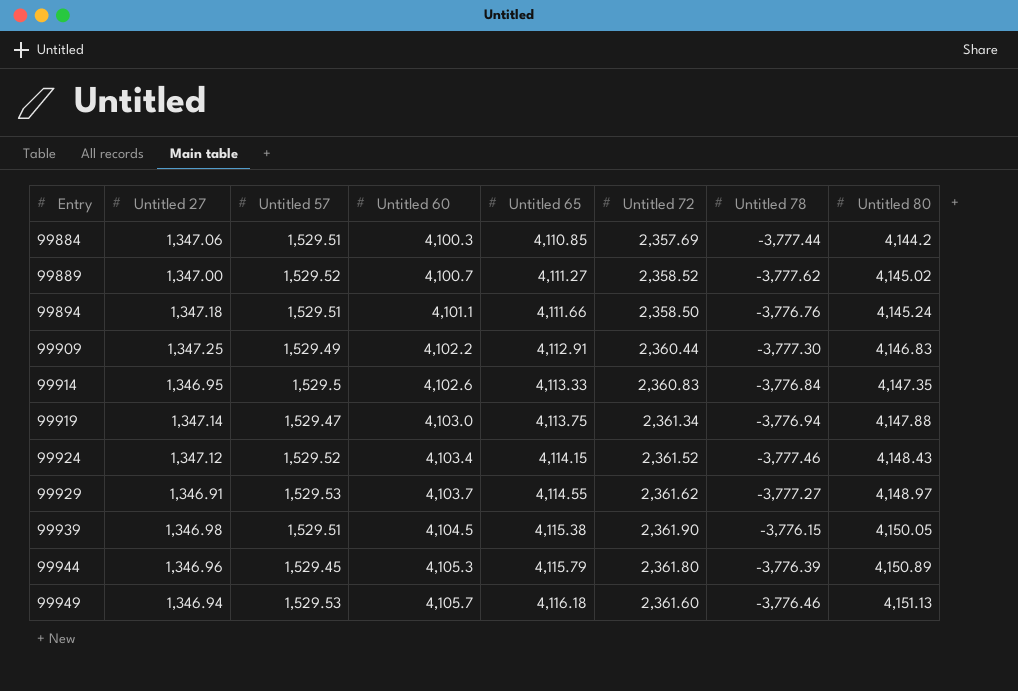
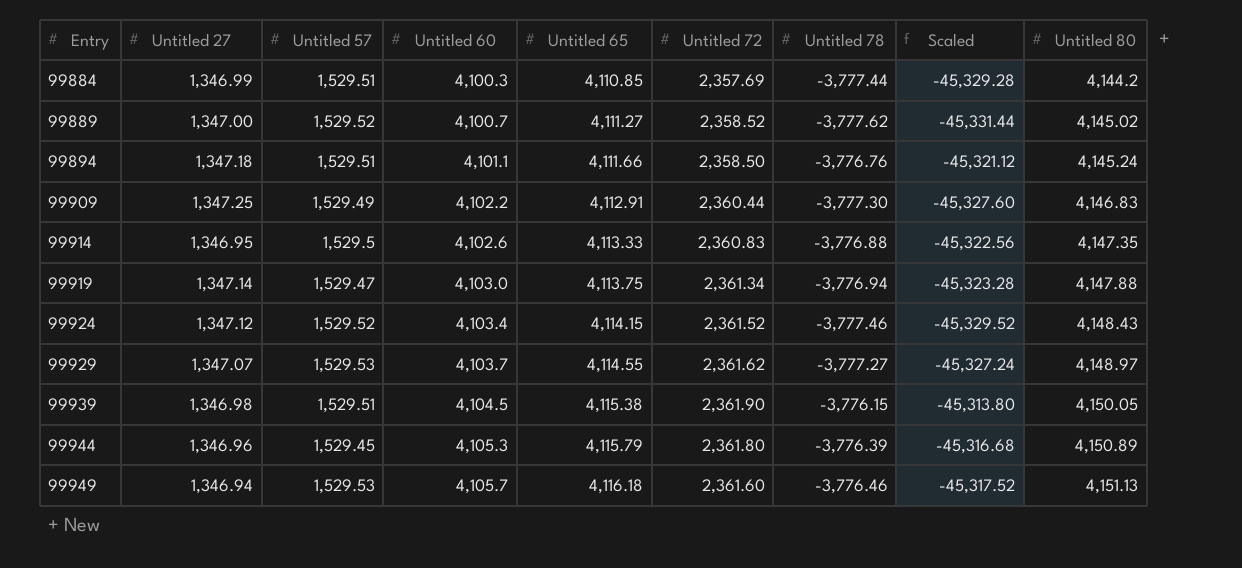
column Scaled | formula: none -> [Untitled 78] * 12
99884 | Untitled 27: 1,347.06 -> 1,346.99
99914 | Untitled 78: -3,776.84 -> -3,776.88
99929 | Untitled 27: 1,346.91 -> 1,347.07

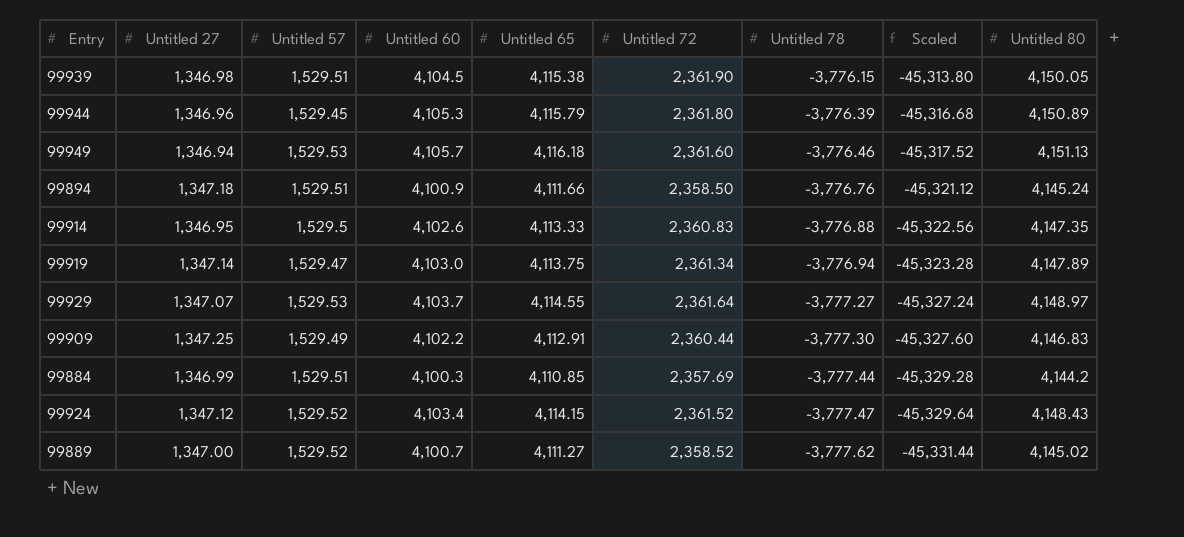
row order: Entry ascending -> Untitled 78 descending
99894 | Untitled 60: 4,101.1 -> 4,100.9
99919 | Untitled 80: 4,147.88 -> 4,147.89
99929 | Untitled 72: 2,361.62 -> 2,361.64
99924 | Untitled 78: -3,777.46 -> -3,777.47
99924 | Scaled: -45,329.52 -> -45,329.64

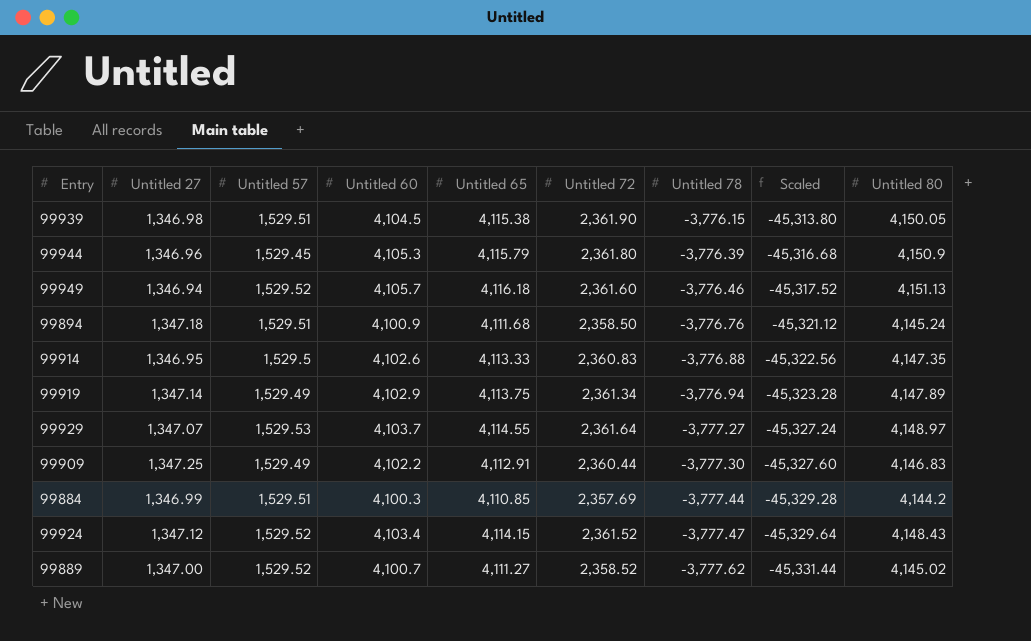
99944 | Untitled 80: 4,150.89 -> 4,150.9
99949 | Untitled 57: 1,529.53 -> 1,529.52
99894 | Untitled 65: 4,111.66 -> 4,111.68
99919 | Untitled 57: 1,529.47 -> 1,529.49
99919 | Untitled 60: 4,103.0 -> 4,102.9

